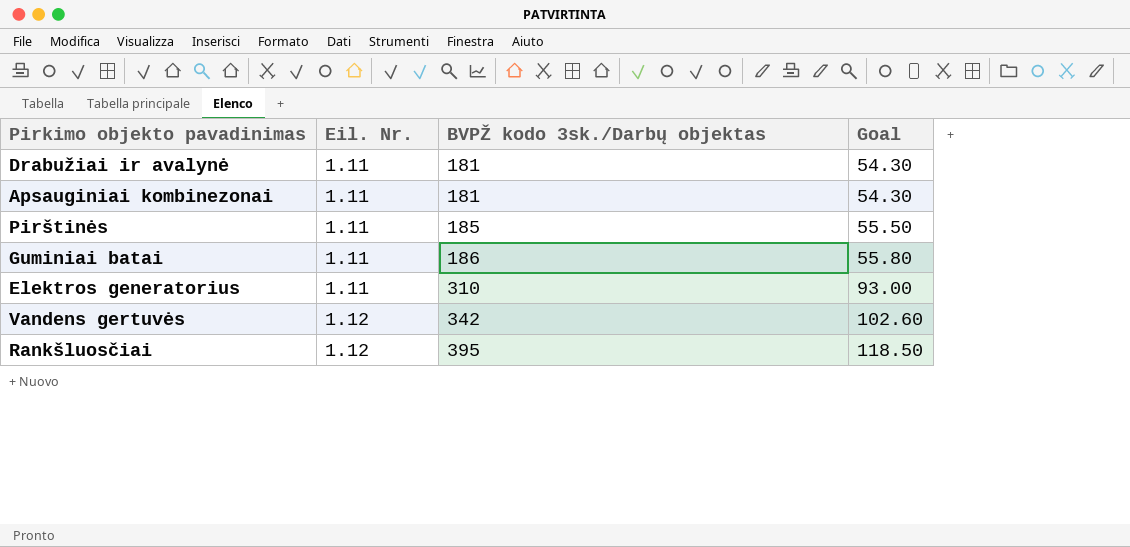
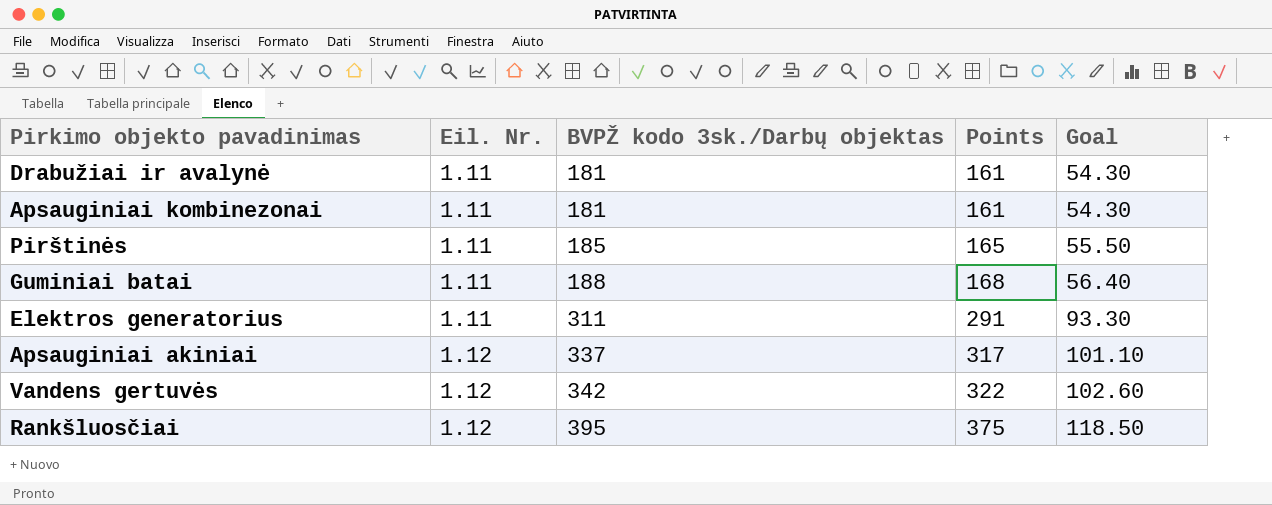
column Points | formula: none -> [BVPŽ kodo 3sk./Darbų objektas] - 20
Guminiai batai | BVPŽ kodo 3sk./Darbų objektas: 186 -> 188
Guminiai batai | Goal: 55.80 -> 56.40
Elektros generatorius | BVPŽ kodo 3sk./Darbų objektas: 310 -> 311
Elektros generatorius | Goal: 93.00 -> 93.30
row Apsauginiai akiniai: none -> 1.12 | 337 | 317 | 101.10

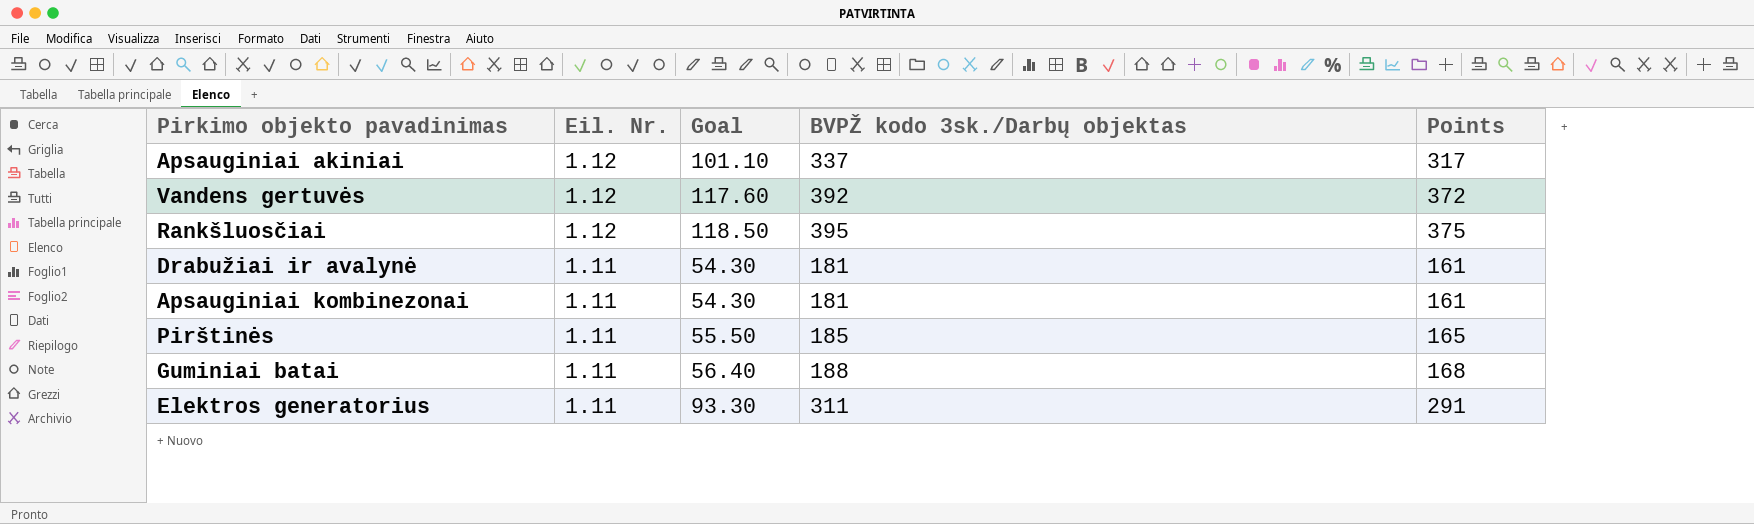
row order: Eil. Nr. ascending -> Eil. Nr. descending
column Goal | position: 5 -> 3
Vandens gertuvės | Goal: 102.60 -> 117.60
Vandens gertuvės | BVPŽ kodo 3sk./Darbų objektas: 342 -> 392
Vandens gertuvės | Points: 322 -> 372

